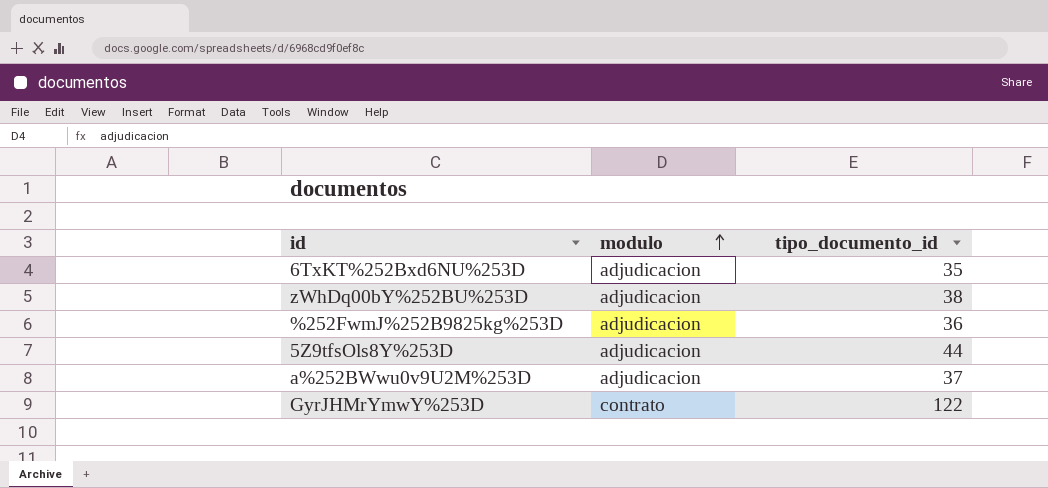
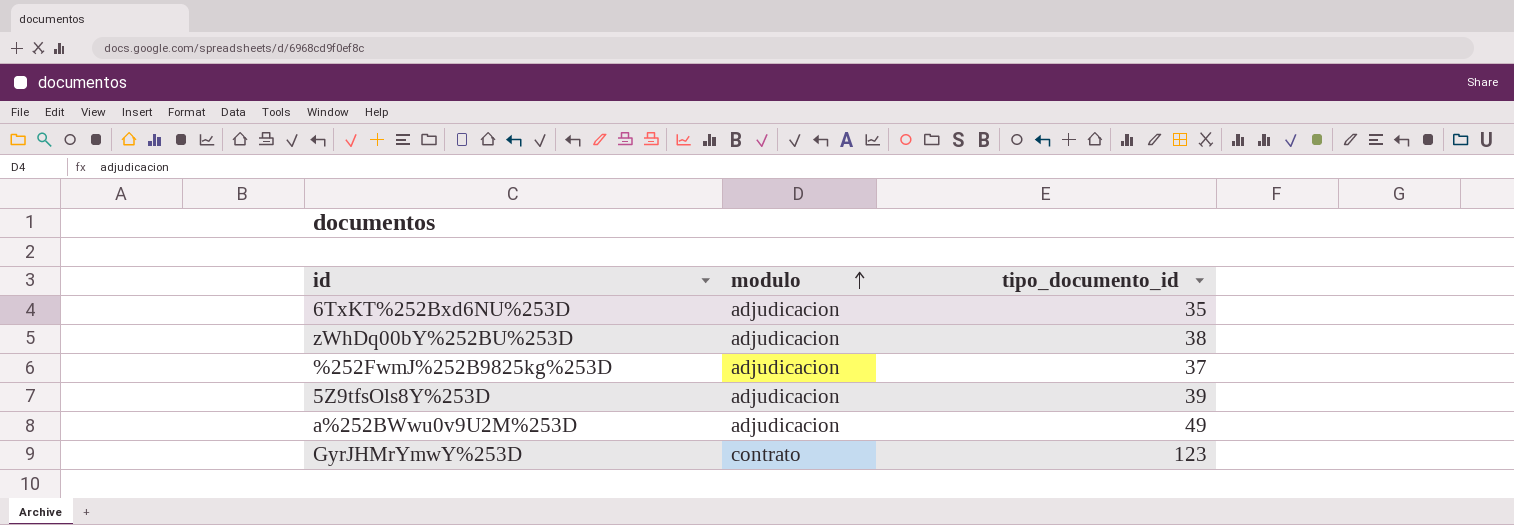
%252FwmJ%252B9825kg%253D | tipo_documento_id: 36 -> 37
5Z9tfsOls8Y%253D | tipo_documento_id: 44 -> 39
a%252BWwu0v9U2M%253D | tipo_documento_id: 37 -> 49
GyrJHMrYmwY%253D | tipo_documento_id: 122 -> 123

